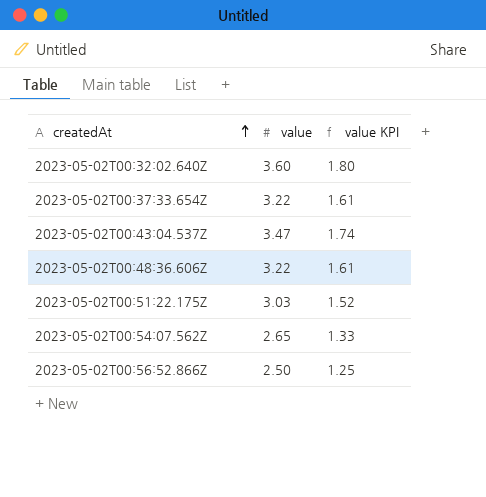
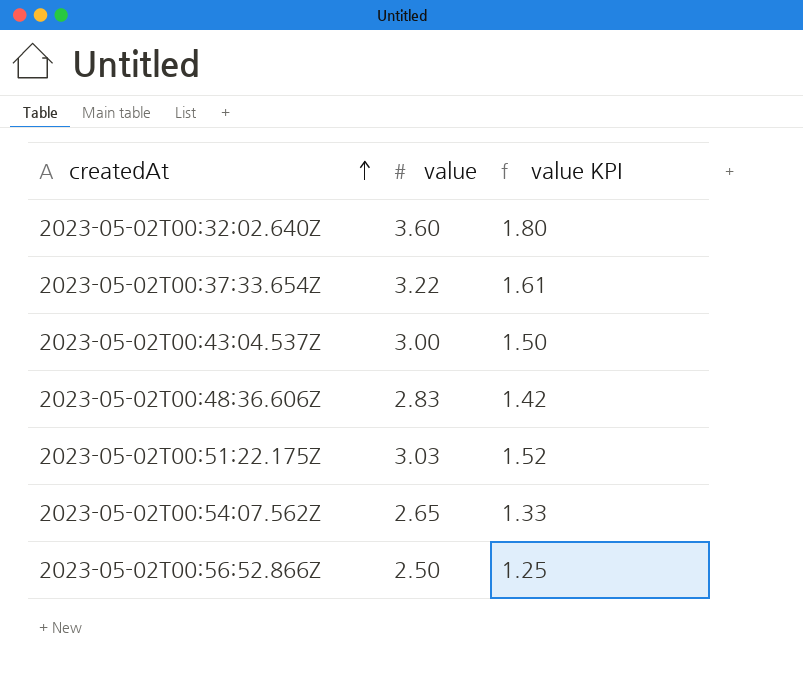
2023-05-02T00:43:04.537Z | value: 3.47 -> 3.00
2023-05-02T00:43:04.537Z | value KPI: 1.74 -> 1.50
2023-05-02T00:48:36.606Z | value: 3.22 -> 2.83
2023-05-02T00:48:36.606Z | value KPI: 1.61 -> 1.42

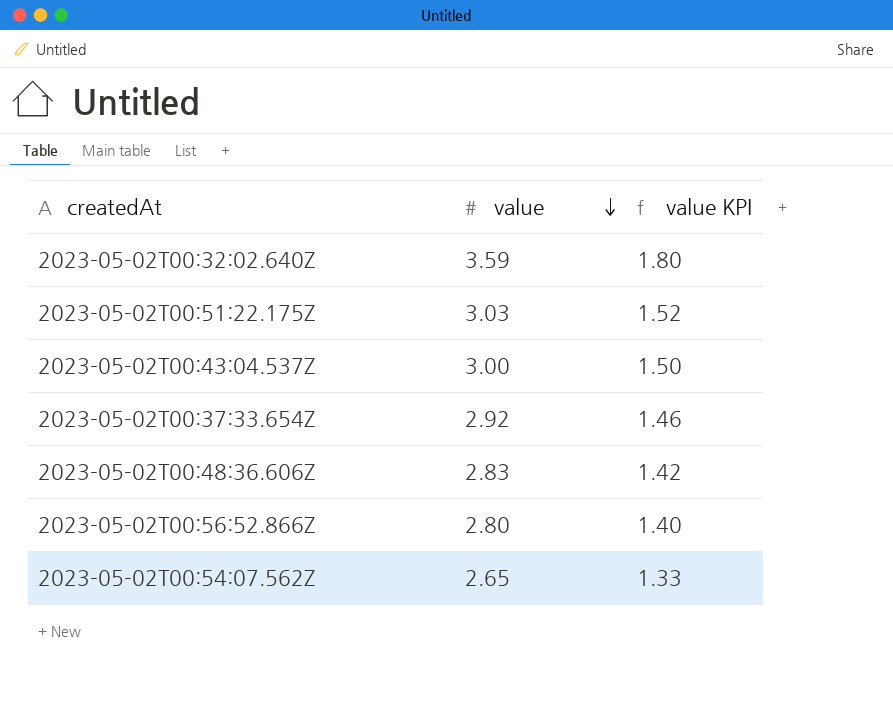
row order: createdAt ascending -> value descending
2023-05-02T00:32:02.640Z | value: 3.60 -> 3.59
2023-05-02T00:37:33.654Z | value: 3.22 -> 2.92
2023-05-02T00:37:33.654Z | value KPI: 1.61 -> 1.46
2023-05-02T00:56:52.866Z | value: 2.50 -> 2.80
2023-05-02T00:56:52.866Z | value KPI: 1.25 -> 1.40

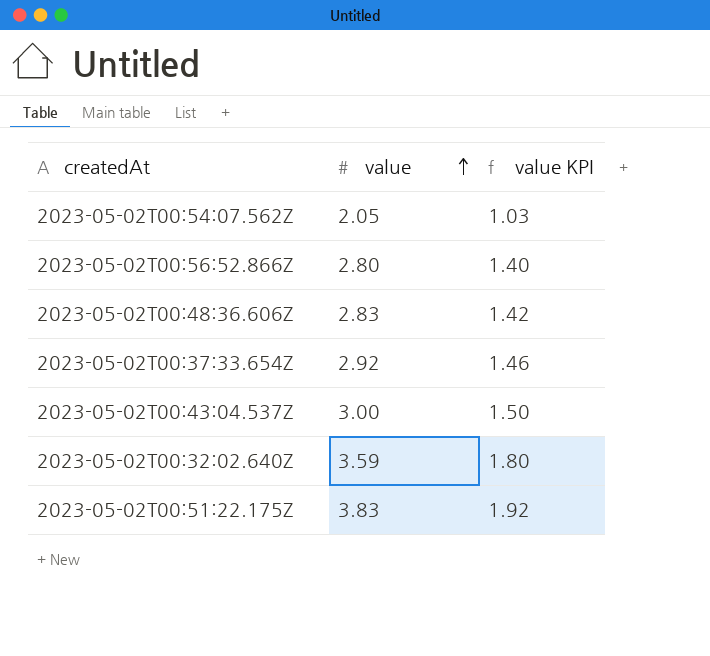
row order: value descending -> value ascending
2023-05-02T00:54:07.562Z | value: 2.65 -> 2.05
2023-05-02T00:54:07.562Z | value KPI: 1.33 -> 1.03
2023-05-02T00:51:22.175Z | value: 3.03 -> 3.83
2023-05-02T00:51:22.175Z | value KPI: 1.52 -> 1.92

